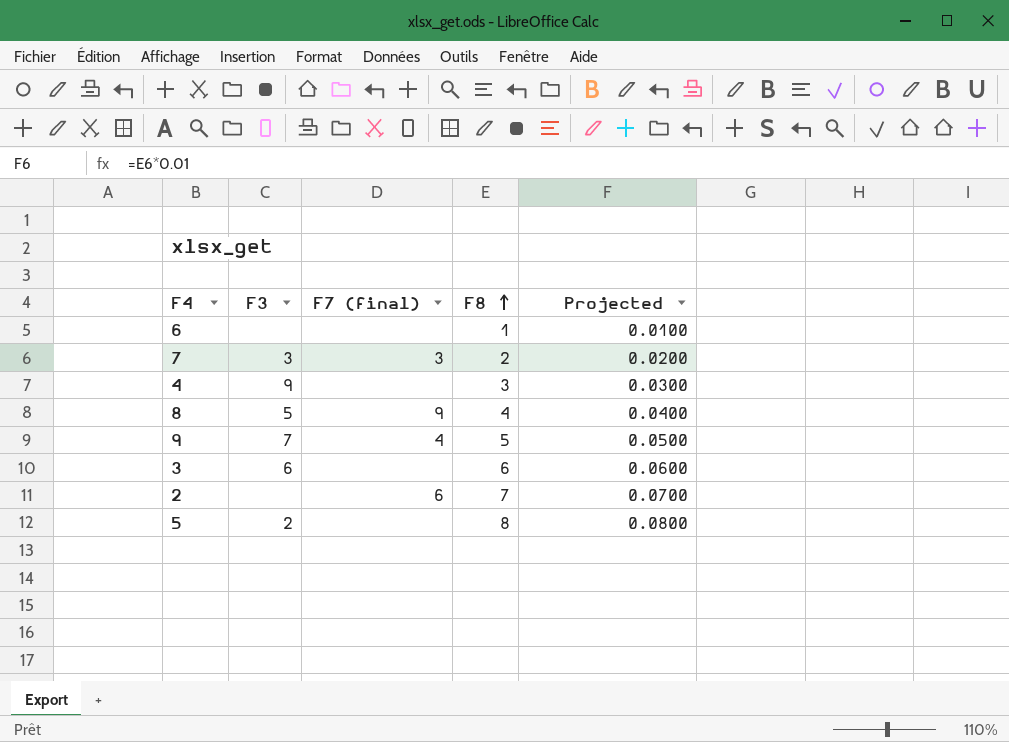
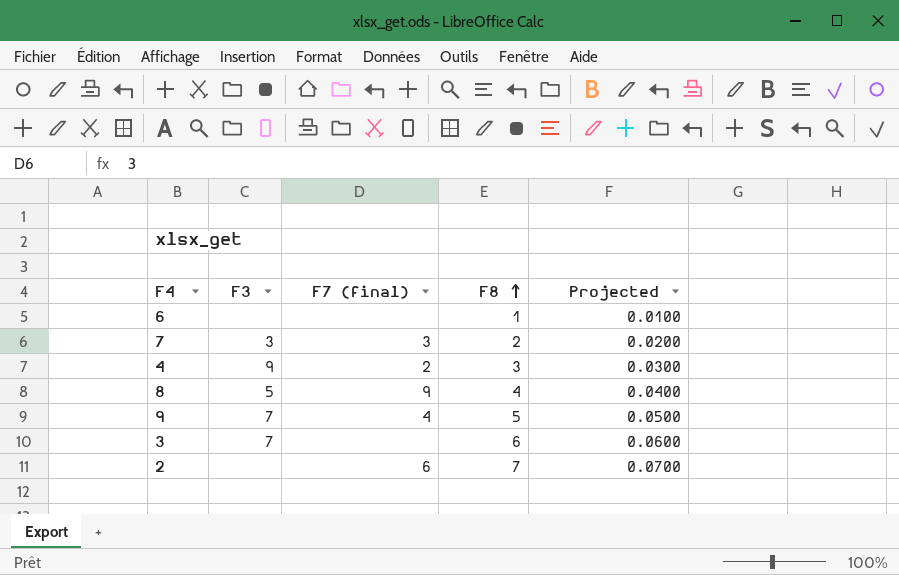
row 5: 2 | none | 8 | 0.0800 -> none
4 | F7 (final): none -> 2
3 | F3: 6 -> 7

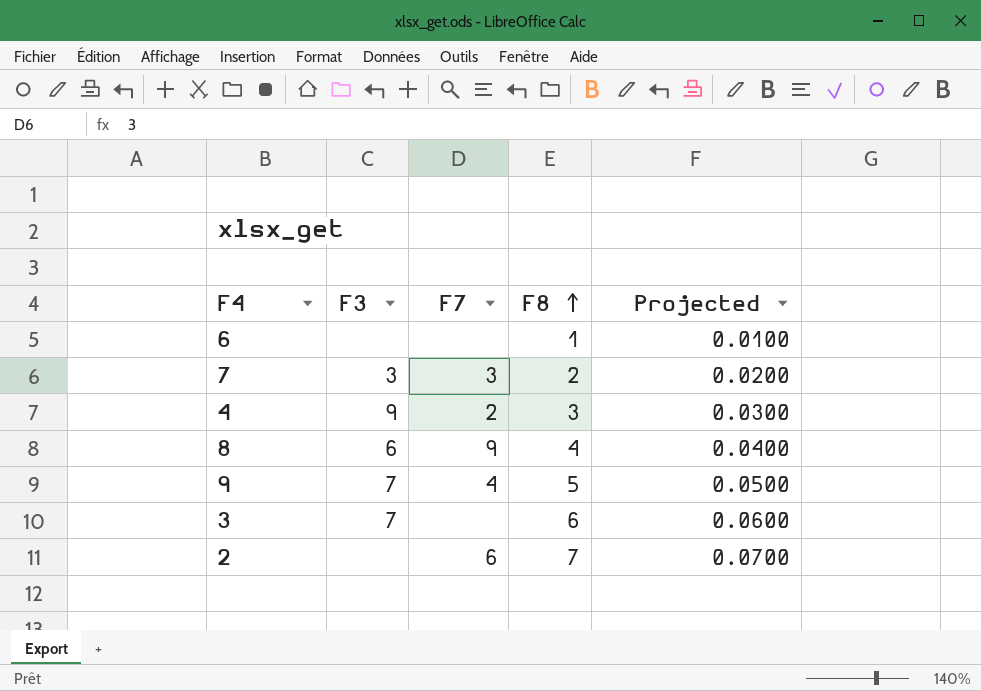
column name: F7 (final) -> F7
8 | F3: 5 -> 6

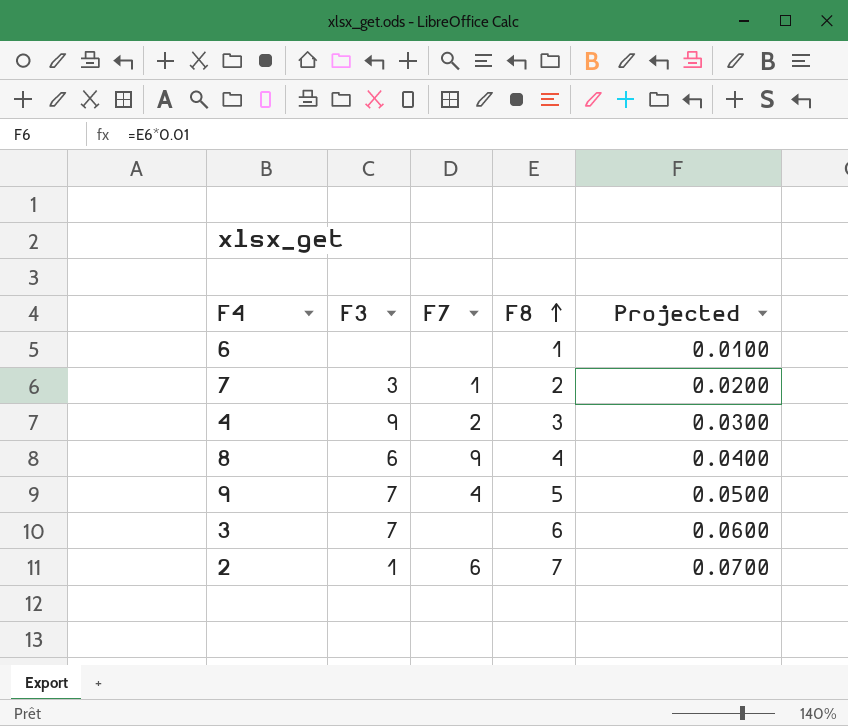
7 | F7: 3 -> 1
2 | F3: none -> 1

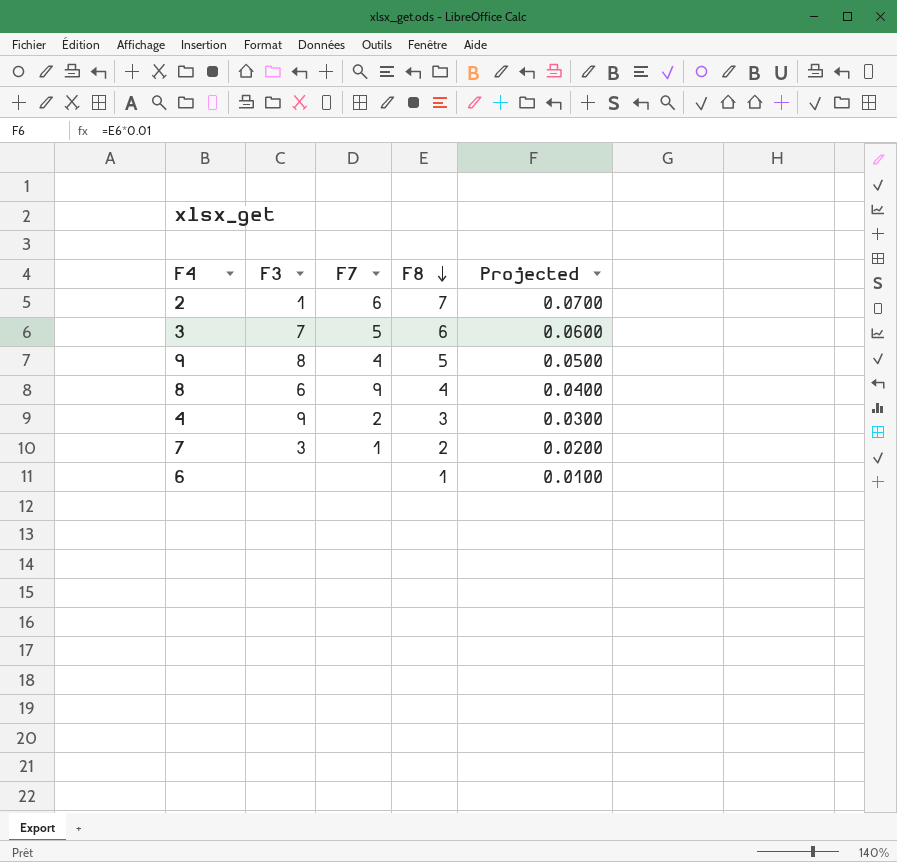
row order: F8 ascending -> F8 descending
3 | F7: none -> 5
9 | F3: 7 -> 8

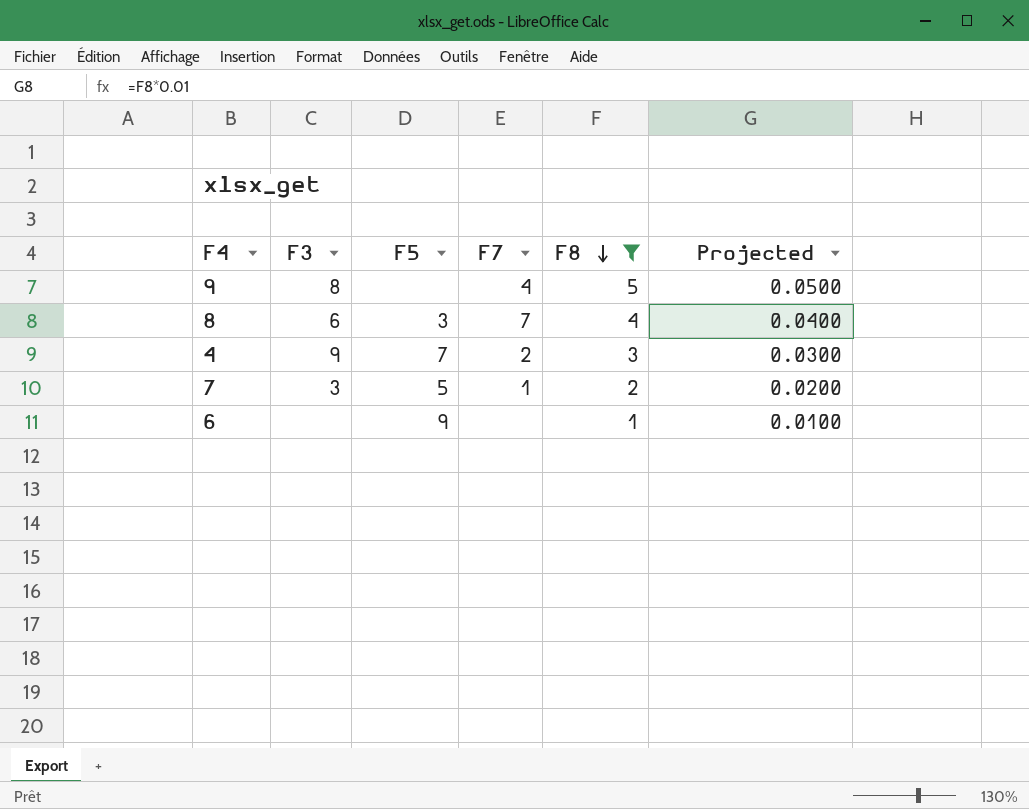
filter: none -> F8 <= 5
column F5 | position: none -> 3
8 | F7: 9 -> 7

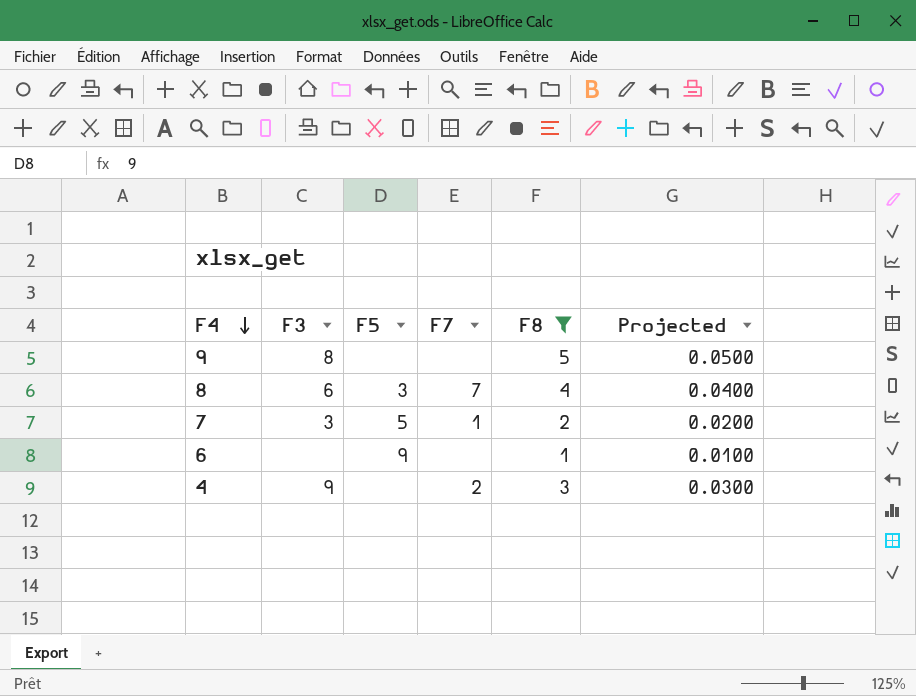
row order: F8 descending -> F4 descending
9 | F7: 4 -> none
4 | F5: 7 -> none

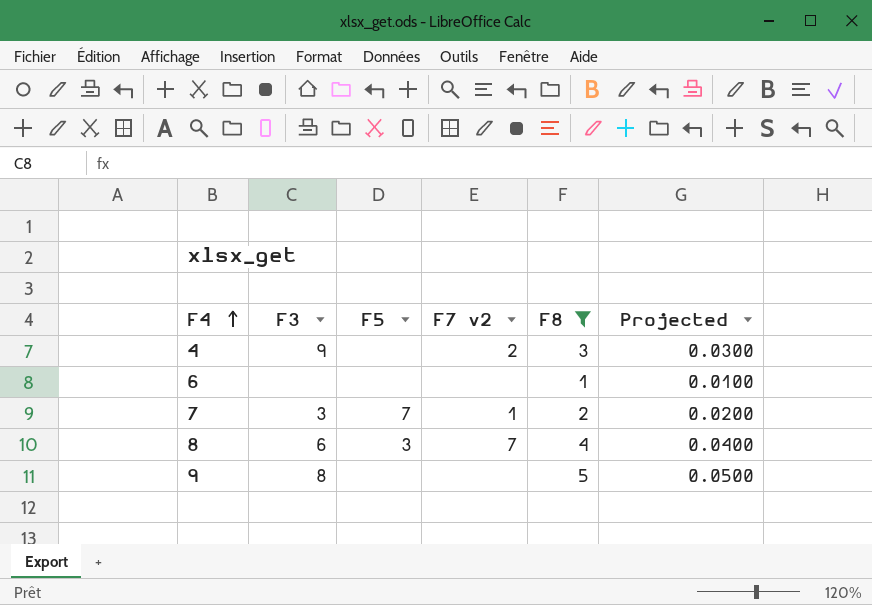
row order: F4 descending -> F4 ascending
column name: F7 -> F7 v2
6 | F5: 9 -> none
7 | F5: 5 -> 7

